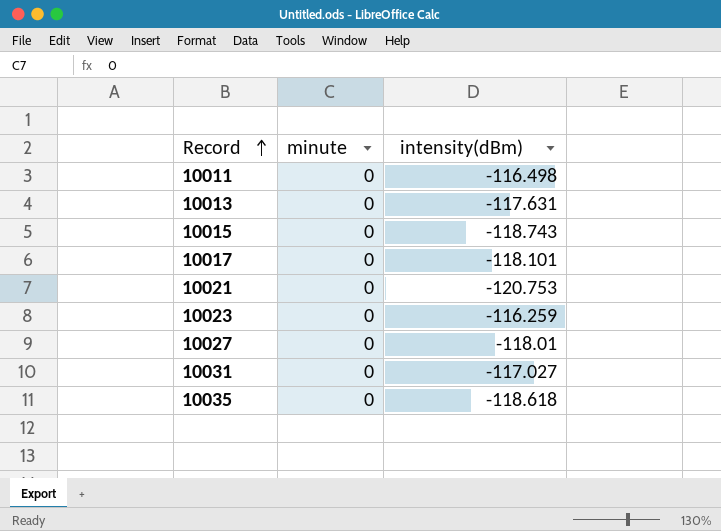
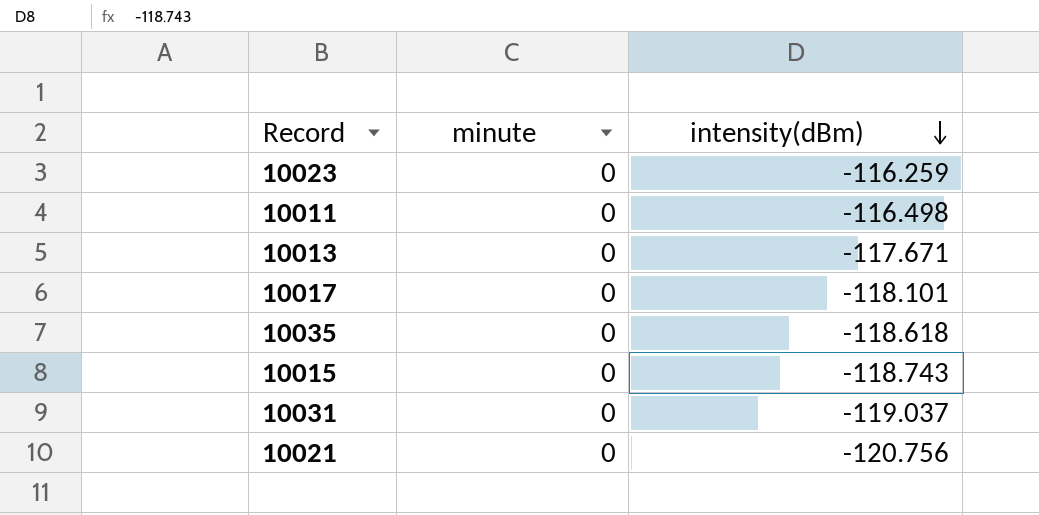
row order: Record ascending -> intensity(dBm) descending
row 10027: 0 | -118.01 -> none
10013 | intensity(dBm): -117.631 -> -117.671
10031 | intensity(dBm): -117.027 -> -119.037
10021 | intensity(dBm): -120.753 -> -120.756

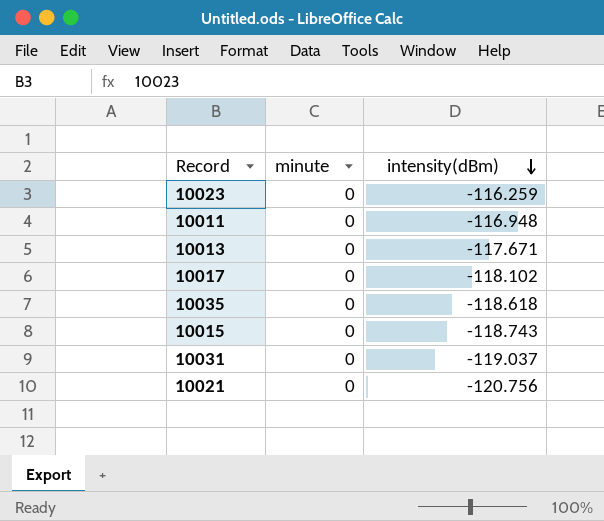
10011 | intensity(dBm): -116.498 -> -116.948
10017 | intensity(dBm): -118.101 -> -118.102

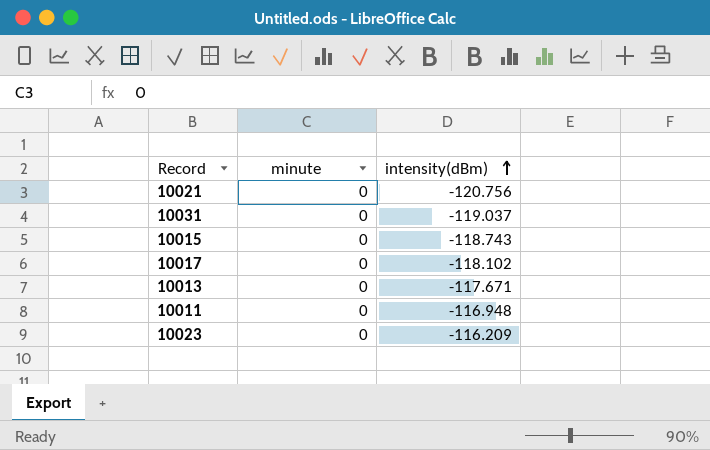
row order: intensity(dBm) descending -> intensity(dBm) ascending
row 10035: 0 | -118.618 -> none
10023 | intensity(dBm): -116.259 -> -116.209

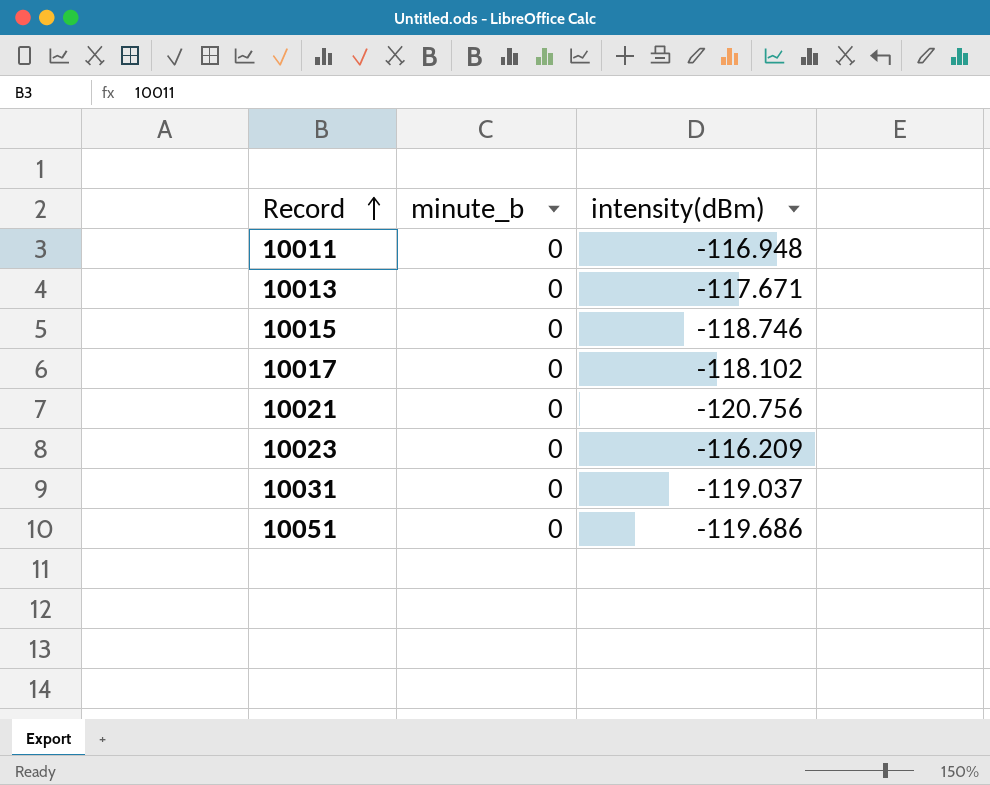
row order: intensity(dBm) ascending -> Record ascending
column name: minute -> minute_b
10015 | intensity(dBm): -118.743 -> -118.746
row 10051: none -> 0 | -119.686

